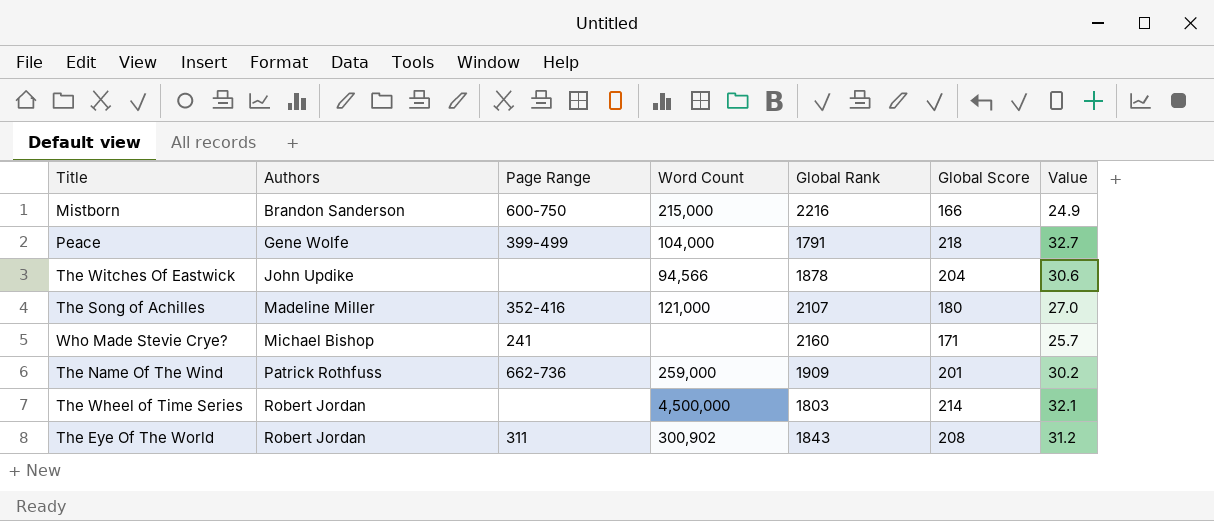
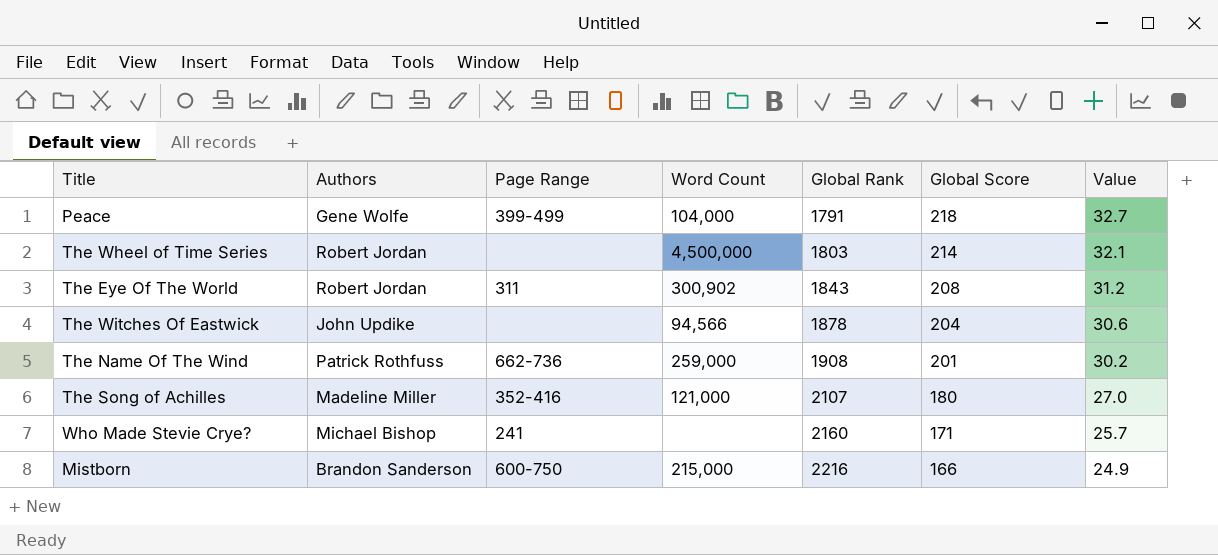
row order: Authors ascending -> Global Rank ascending
The Name Of The Wind | Global Rank: 1909 -> 1908

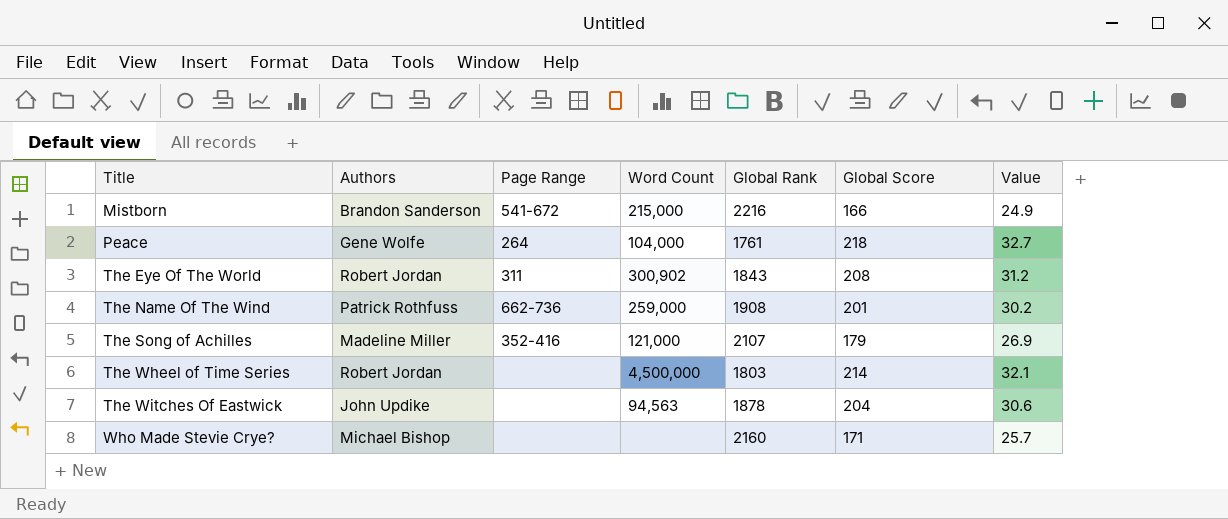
row order: Global Rank ascending -> Title ascending
Mistborn | Page Range: 600-750 -> 541-672
Peace | Page Range: 399-499 -> 264
Peace | Global Rank: 1791 -> 1761
The Song of Achilles | Global Score: 180 -> 179
The Song of Achilles | Value: 27.0 -> 26.9
The Witches Of Eastwick | Word Count: 94,566 -> 94,563
Who Made Stevie Crye? | Page Range: 241 -> none

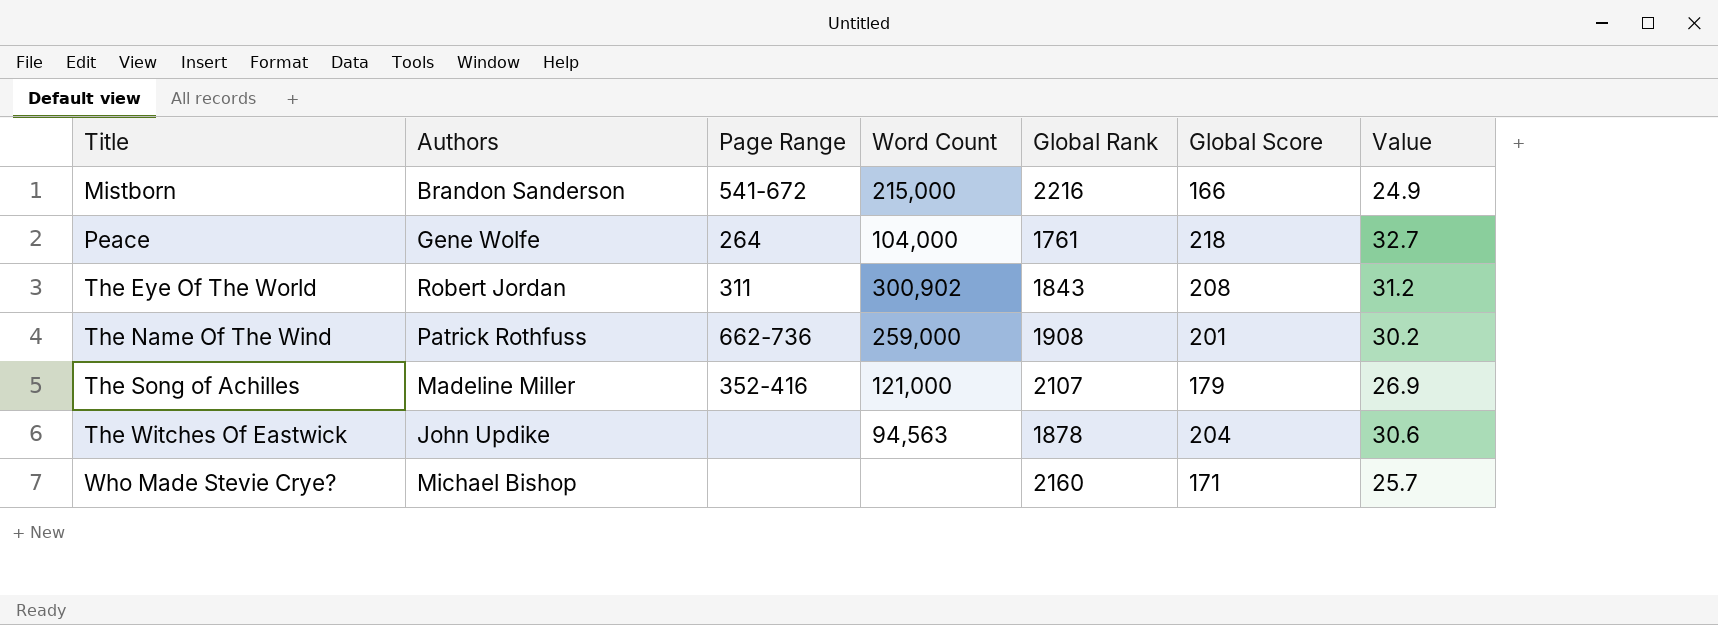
row The Wheel of Time Series: Robert Jordan | none | 4,500,000 | 1803 | 214 | 32.1 -> none

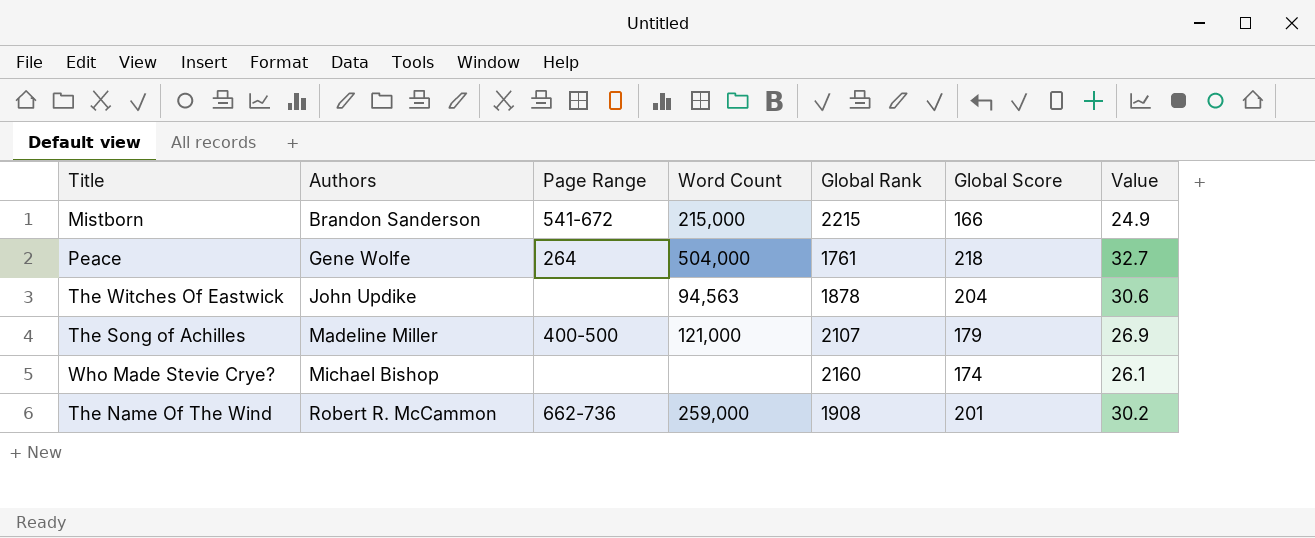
row order: Title ascending -> Authors ascending
row The Eye Of The World: Robert Jordan | 311 | 300,902 | 1843 | 208 | 31.2 -> none
Mistborn | Global Rank: 2216 -> 2215
Peace | Word Count: 104,000 -> 504,000
The Song of Achilles | Page Range: 352-416 -> 400-500
Who Made Stevie Crye? | Global Score: 171 -> 174
Who Made Stevie Crye? | Value: 25.7 -> 26.1
The Name Of The Wind | Authors: Patrick Rothfuss -> Robert R. McCammon

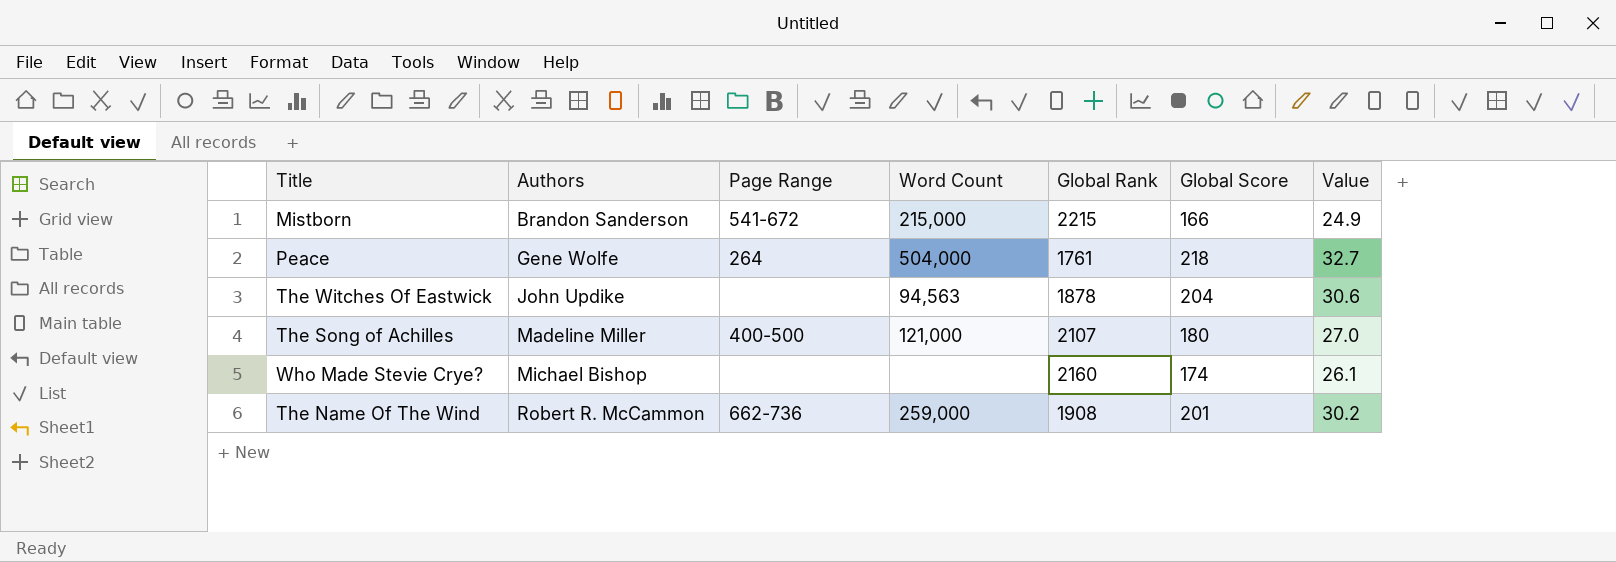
The Song of Achilles | Global Score: 179 -> 180
The Song of Achilles | Value: 26.9 -> 27.0

